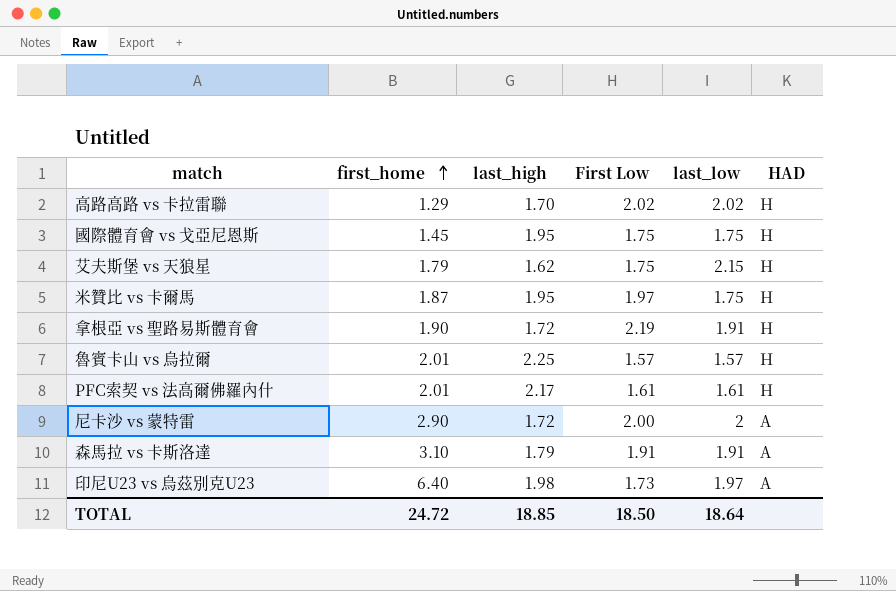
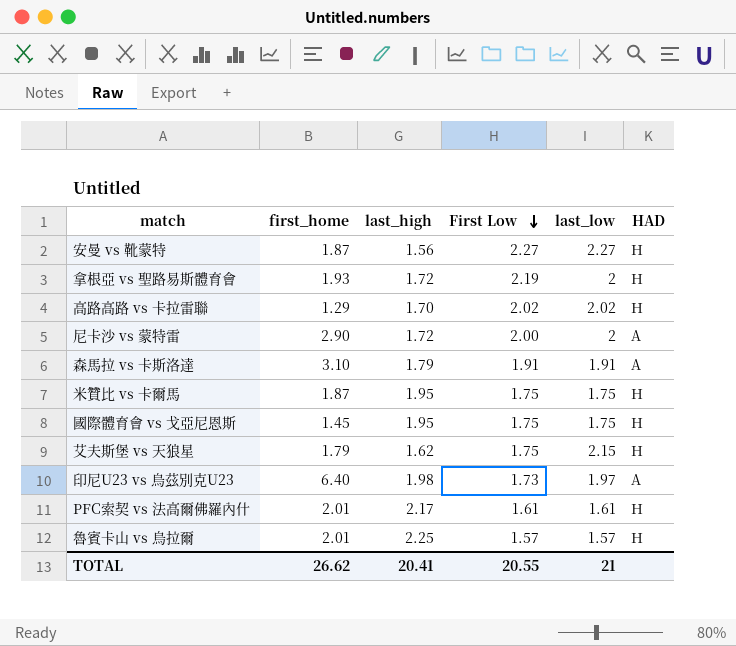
row order: first_home ascending -> First Low descending
row 安曼 vs 靴蒙特: none -> 1.87 | 1.56 | 2.27 | 2.27 | H
拿根亞 vs 聖路易斯體育會 | first_home: 1.90 -> 1.93
拿根亞 vs 聖路易斯體育會 | last_low: 1.91 -> 2
米贊比 vs 卡爾馬 | First Low: 1.97 -> 1.75
TOTAL | first_home: 24.72 -> 26.62
TOTAL | last_high: 18.85 -> 20.41
TOTAL | First Low: 18.50 -> 20.55
TOTAL | last_low: 18.64 -> 21

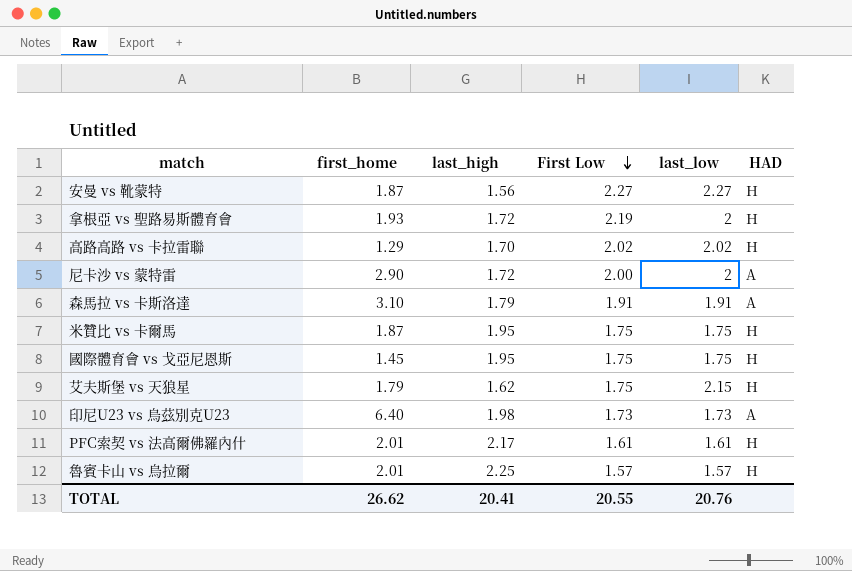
印尼U23 vs 烏茲別克U23 | last_low: 1.97 -> 1.73
TOTAL | last_low: 21 -> 20.76

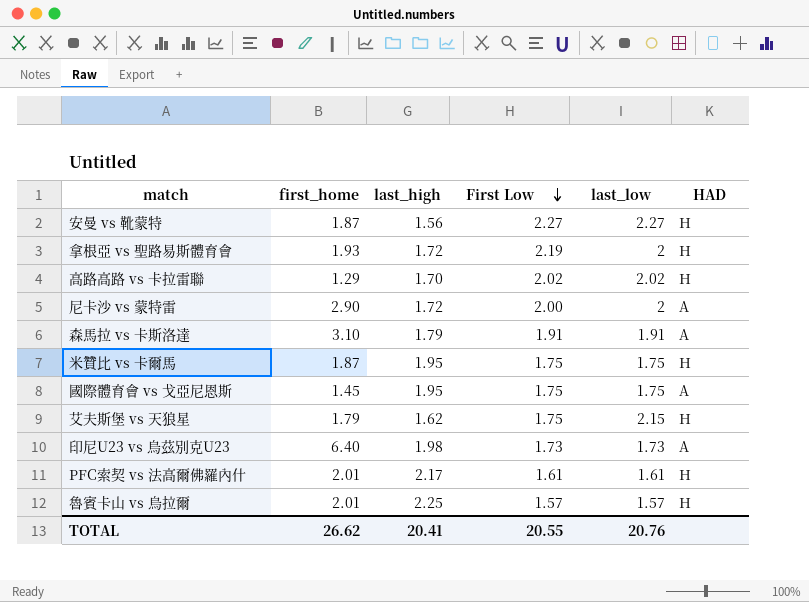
國際體育會 vs 戈亞尼恩斯 | HAD: H -> A

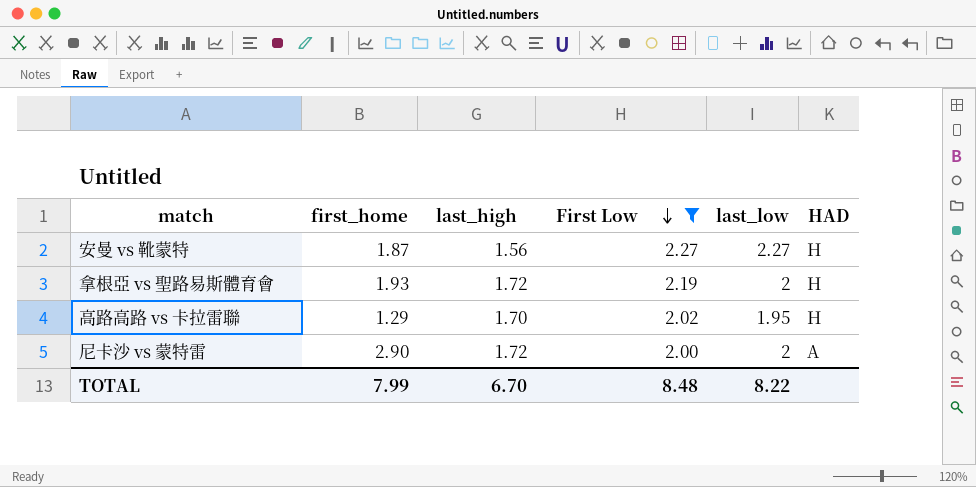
filter: none -> First Low >= 2.00
高路高路 vs 卡拉雷聯 | last_low: 2.02 -> 1.95
TOTAL | first_home: 26.62 -> 7.99
TOTAL | last_high: 20.41 -> 6.70
TOTAL | First Low: 20.55 -> 8.48
TOTAL | last_low: 20.76 -> 8.22

